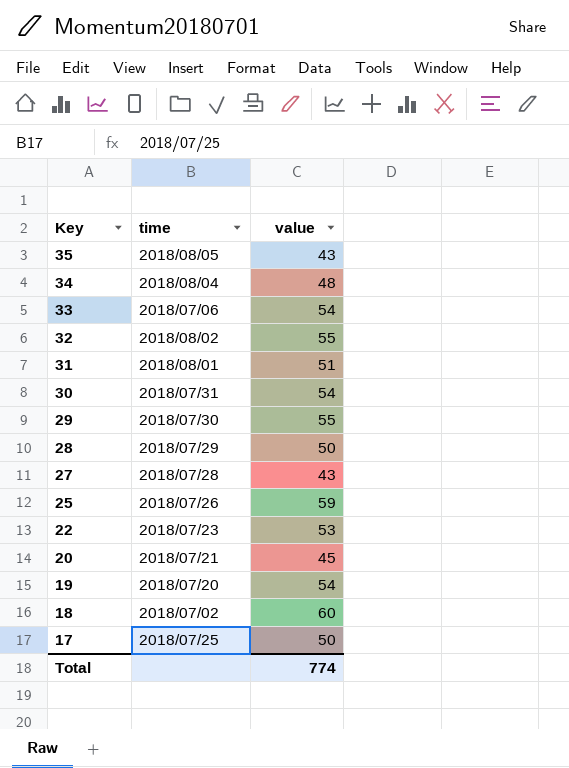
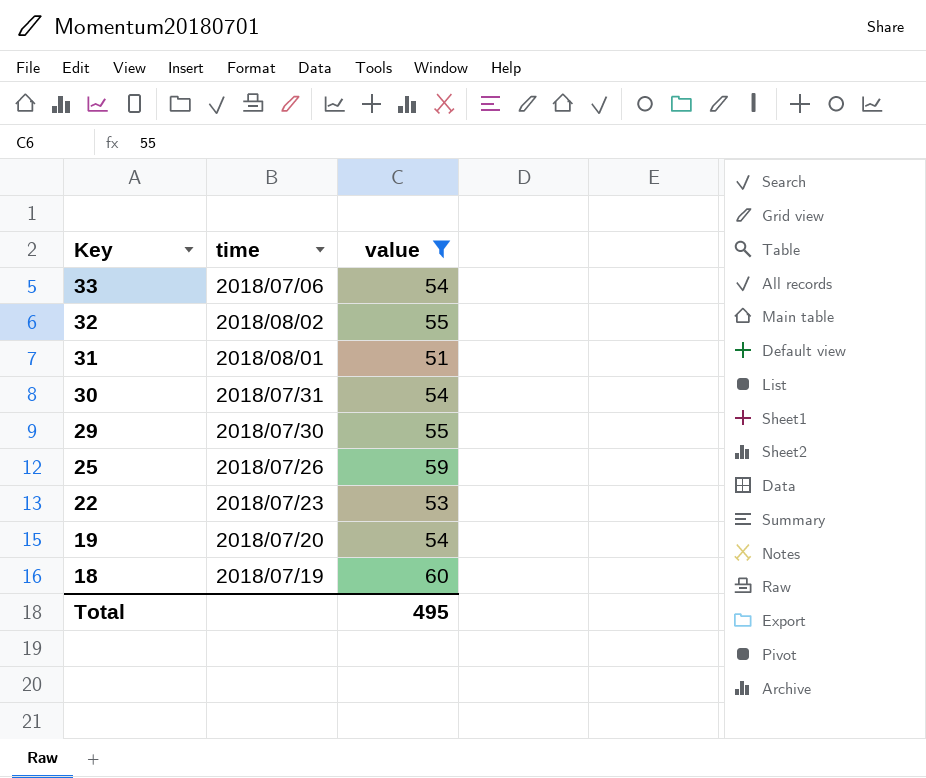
filter: none -> value >= 51
18 | time: 2018/07/02 -> 2018/07/19
Total | value: 774 -> 495

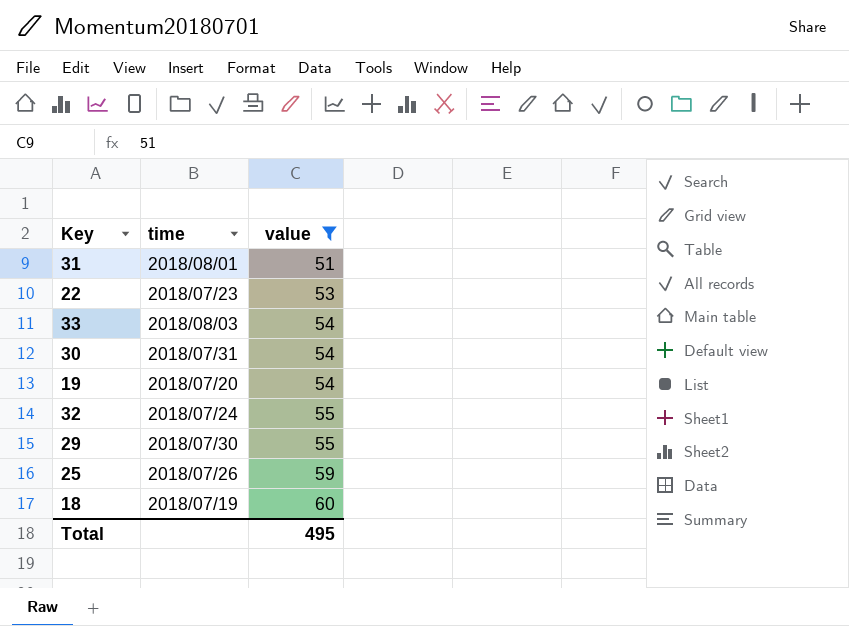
row order: Key descending -> value ascending
33 | time: 2018/07/06 -> 2018/08/03
32 | time: 2018/08/02 -> 2018/07/24

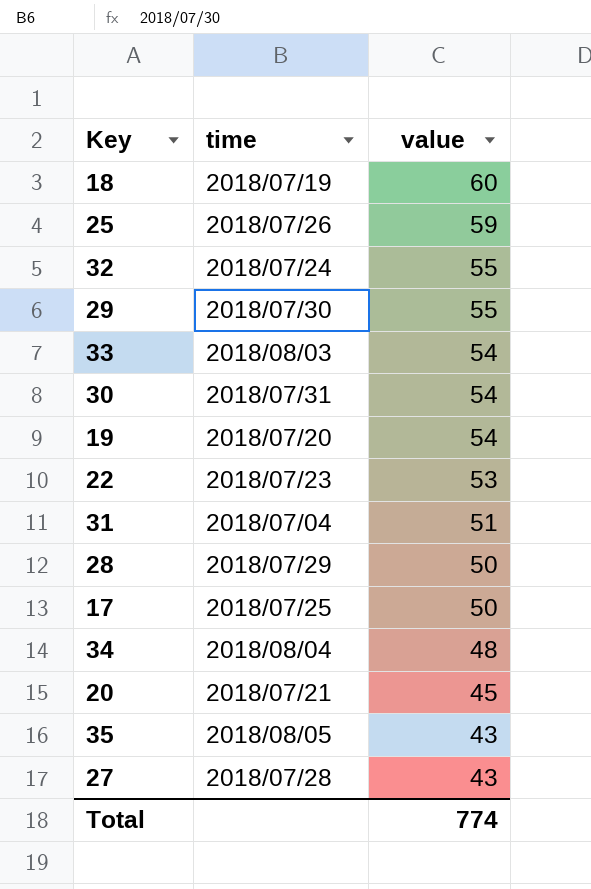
filter: value >= 51 -> none
row order: value ascending -> value descending
31 | time: 2018/08/01 -> 2018/07/04
Total | value: 495 -> 774

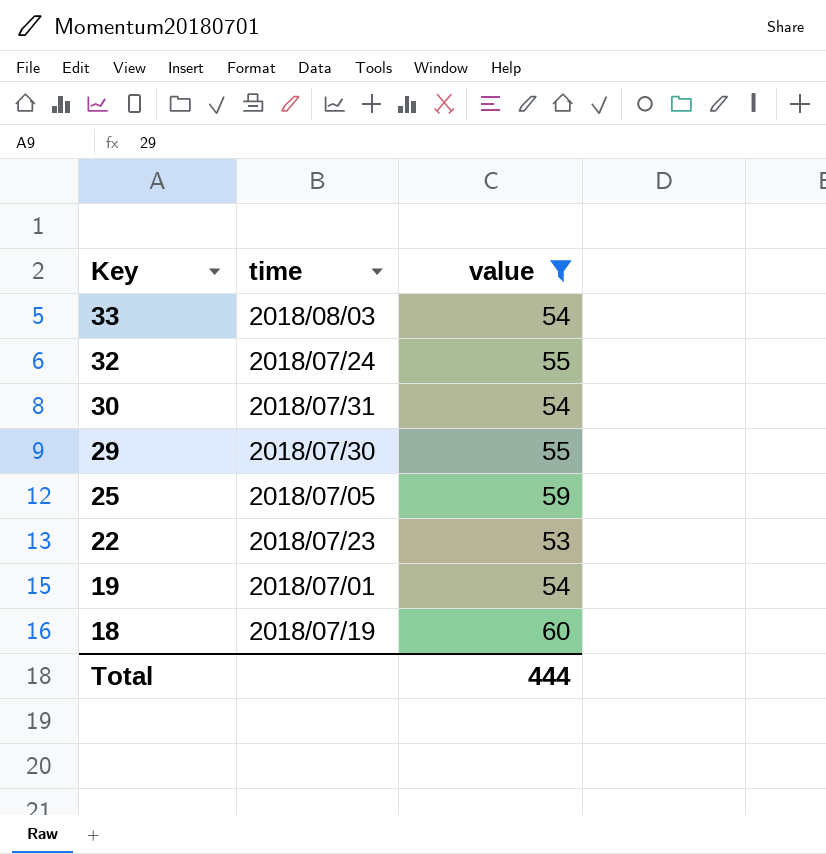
filter: none -> value >= 53
row order: value descending -> Key descending
25 | time: 2018/07/26 -> 2018/07/05
19 | time: 2018/07/20 -> 2018/07/01
Total | value: 774 -> 444

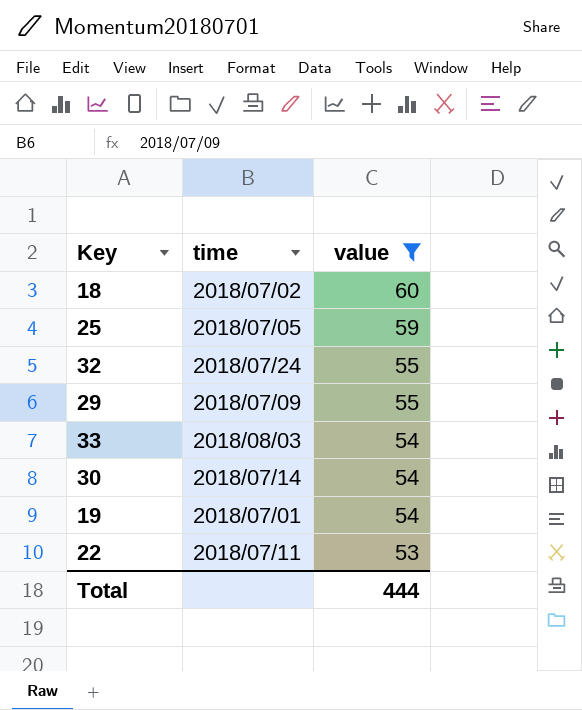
row order: Key descending -> value descending
18 | time: 2018/07/19 -> 2018/07/02
29 | time: 2018/07/30 -> 2018/07/09
30 | time: 2018/07/31 -> 2018/07/14
22 | time: 2018/07/23 -> 2018/07/11

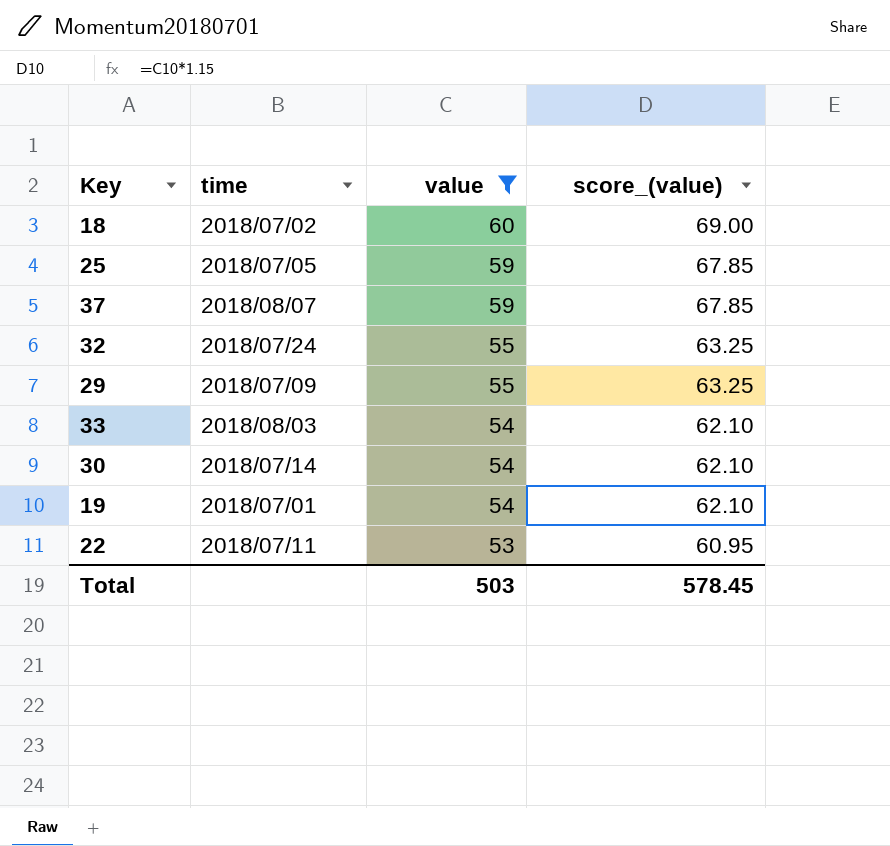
column score_(value) | formula: none -> [value] * 1.15
row 37: none -> 2018/08/07 | 59 | 67.85
Total | value: 444 -> 503

